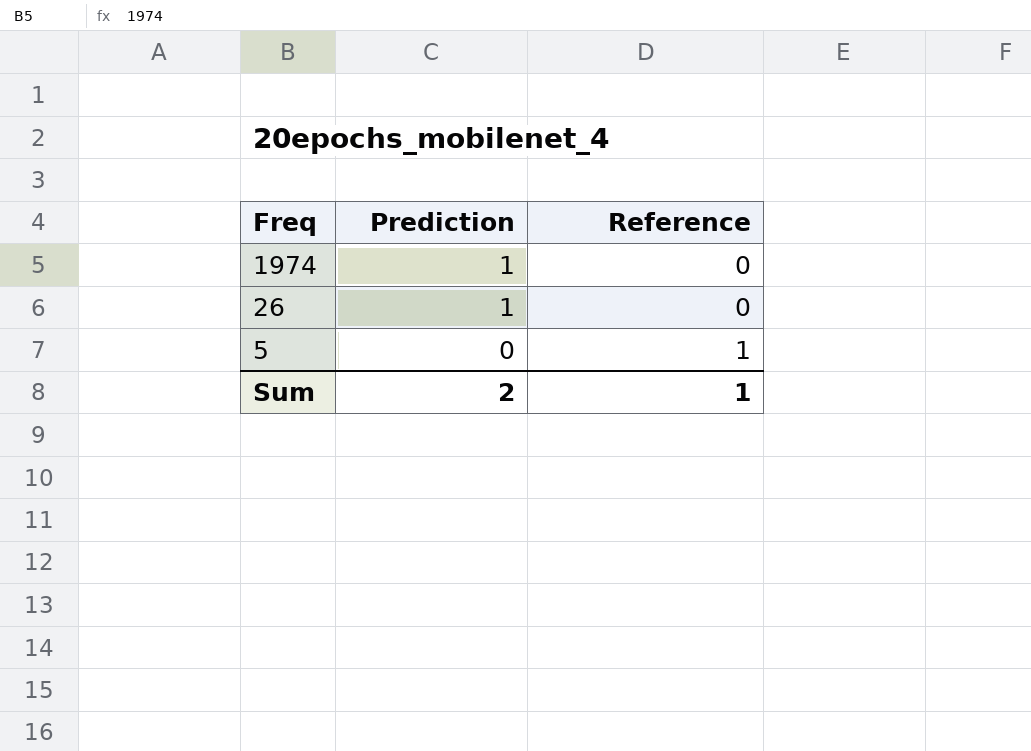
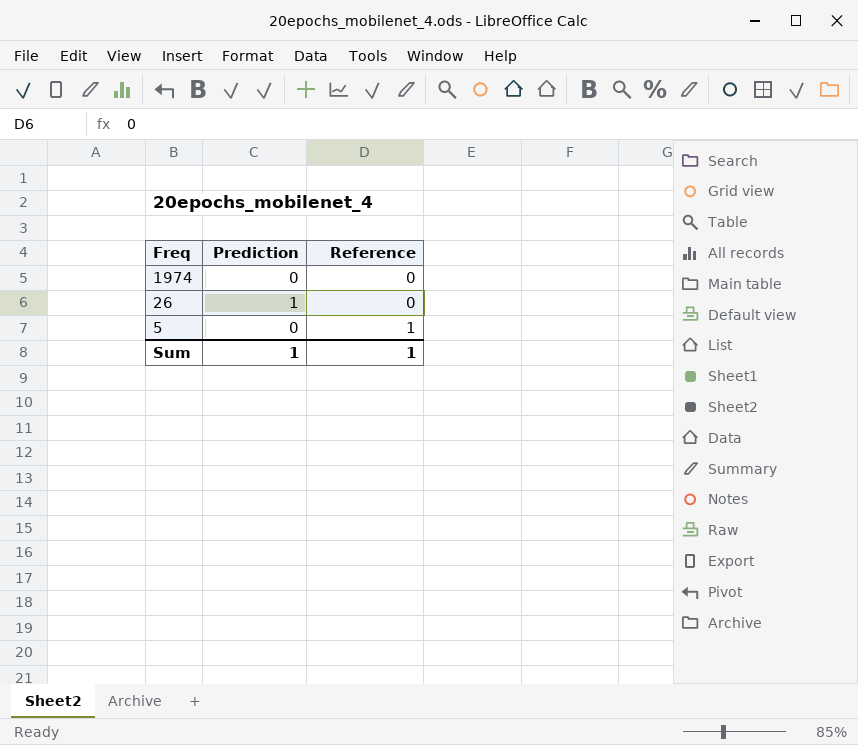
1974 | Prediction: 1 -> 0
Sum | Prediction: 2 -> 1

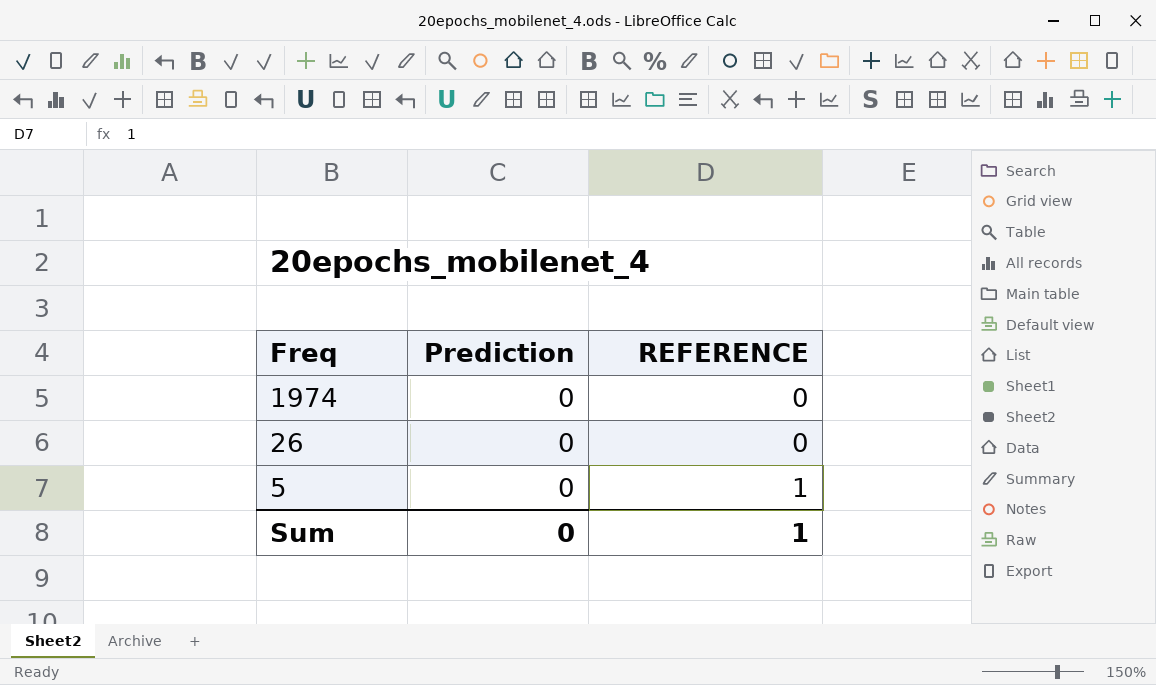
column name: Reference -> REFERENCE
26 | Prediction: 1 -> 0
Sum | Prediction: 1 -> 0

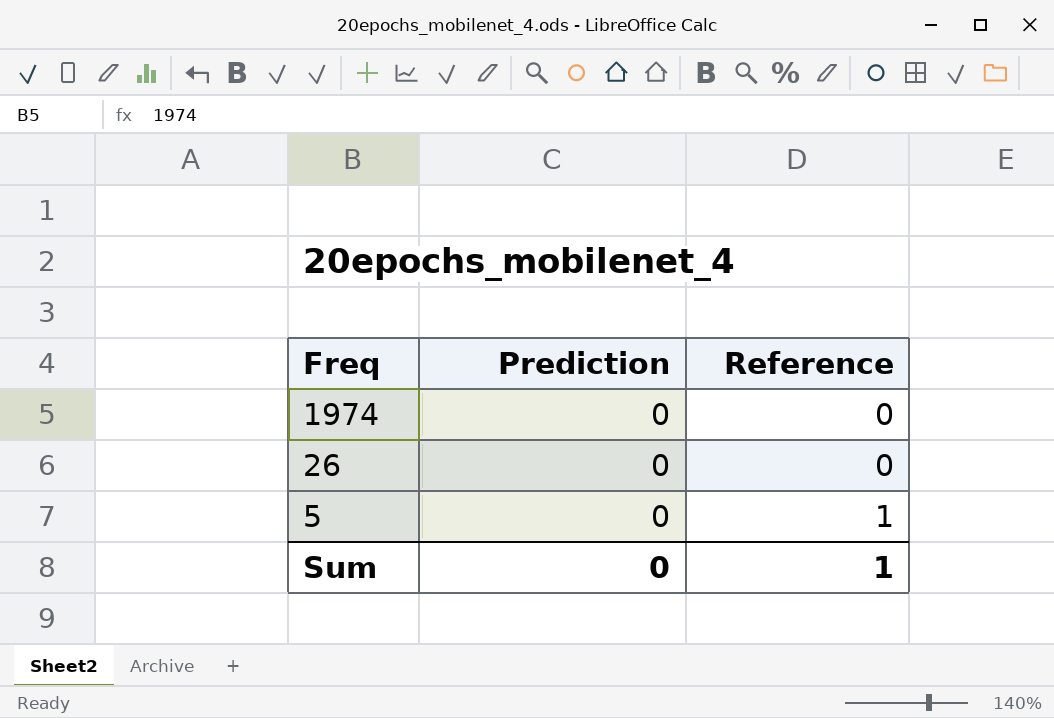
column name: REFERENCE -> Reference

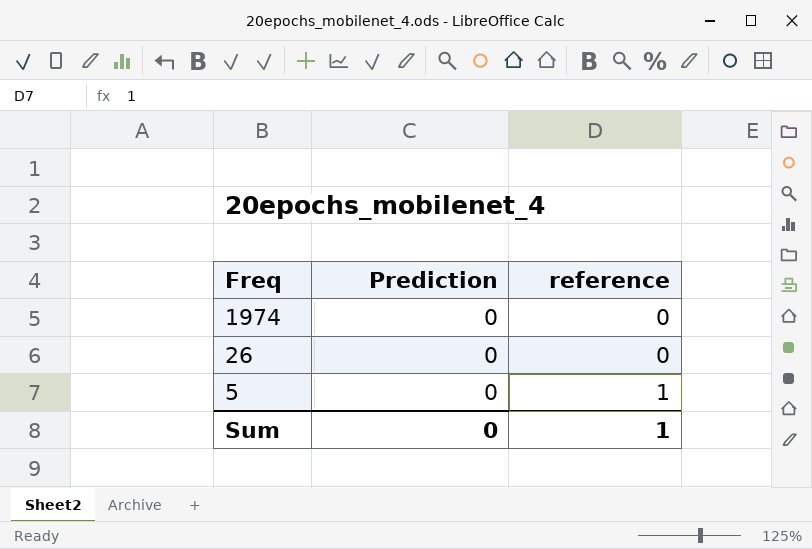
column name: Reference -> reference

